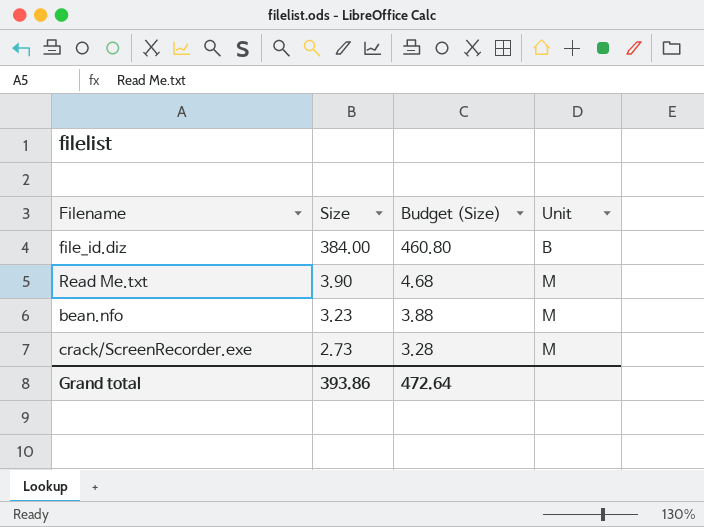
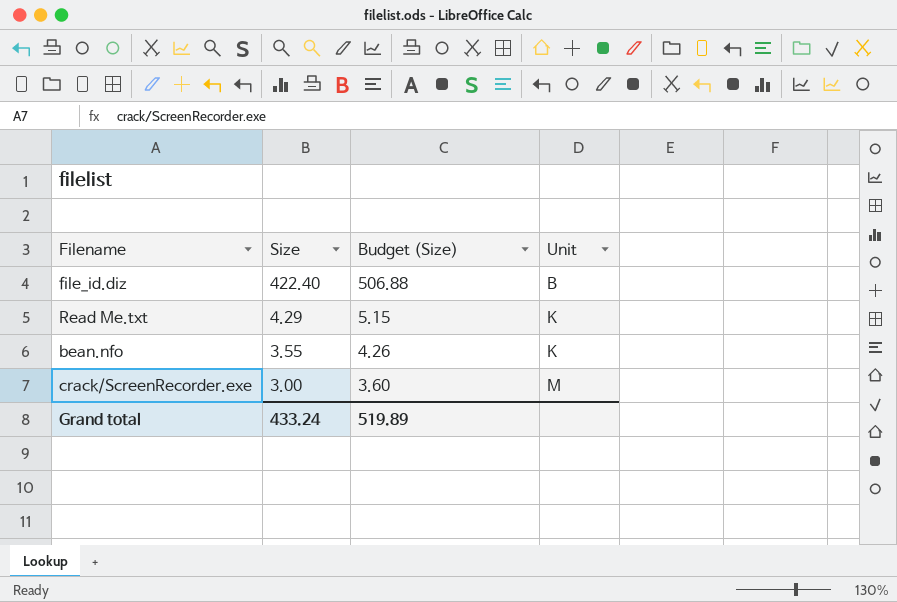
file_id.diz | Size: 384.00 -> 422.40
file_id.diz | Budget (Size): 460.80 -> 506.88
Read Me.txt | Size: 3.90 -> 4.29
Read Me.txt | Budget (Size): 4.68 -> 5.15
Read Me.txt | Unit: M -> K
bean.nfo | Size: 3.23 -> 3.55
bean.nfo | Budget (Size): 3.88 -> 4.26
bean.nfo | Unit: M -> K
crack/ScreenRecorder.exe | Size: 2.73 -> 3.00
crack/ScreenRecorder.exe | Budget (Size): 3.28 -> 3.60
Grand total | Size: 393.86 -> 433.24
Grand total | Budget (Size): 472.64 -> 519.89

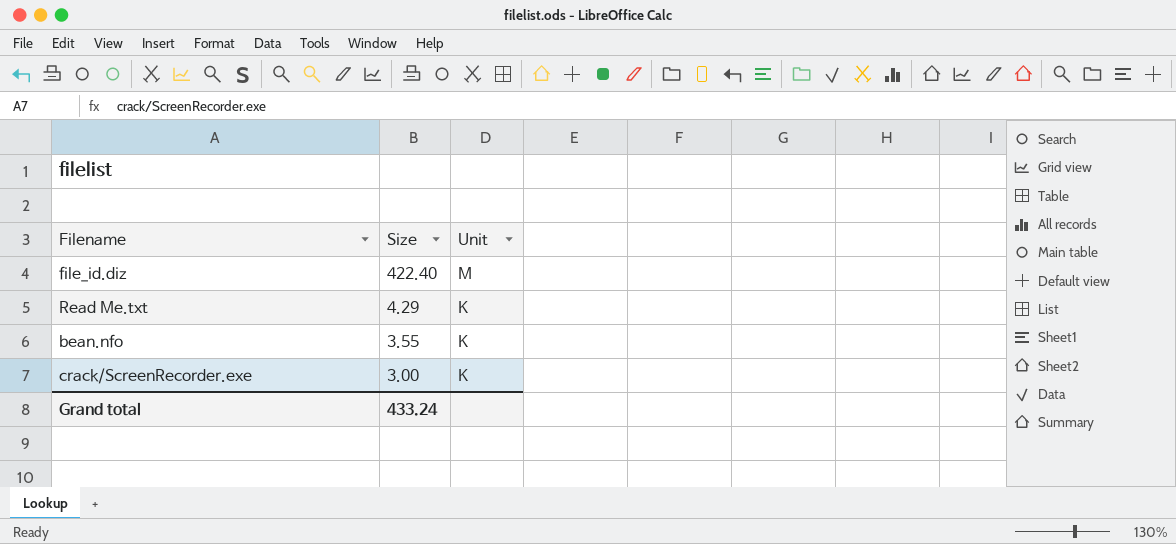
column Budget (Size) | formula: [Size] * 1.2 -> none
file_id.diz | Unit: B -> M
crack/ScreenRecorder.exe | Unit: M -> K

